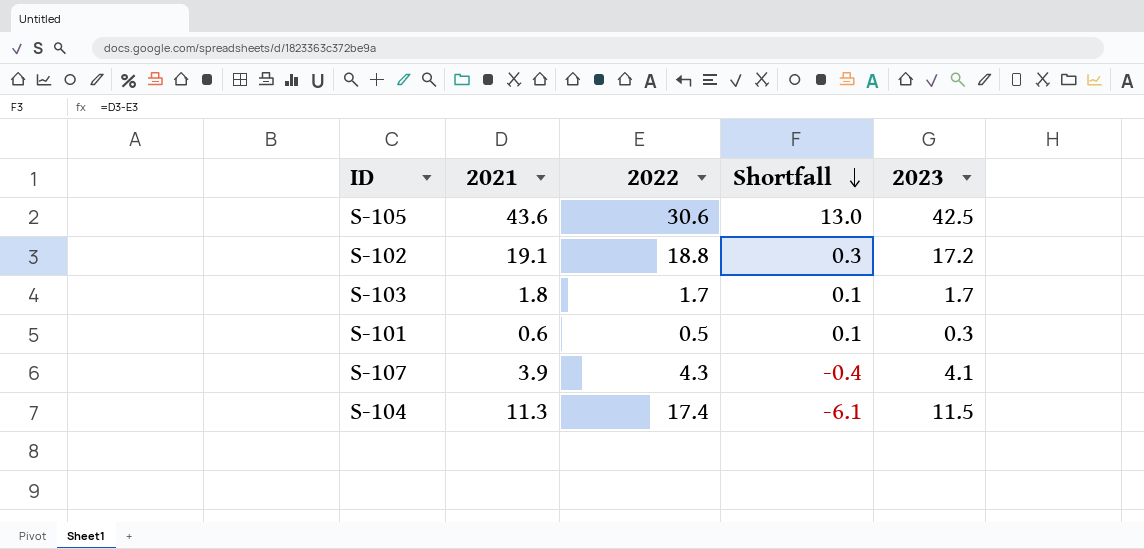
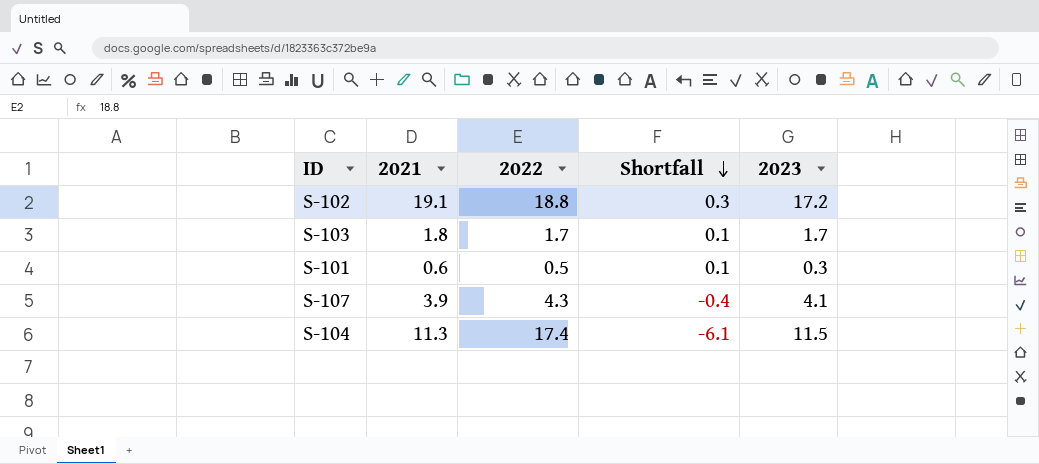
row S-105: 43.6 | 30.6 | 13.0 | 42.5 -> none

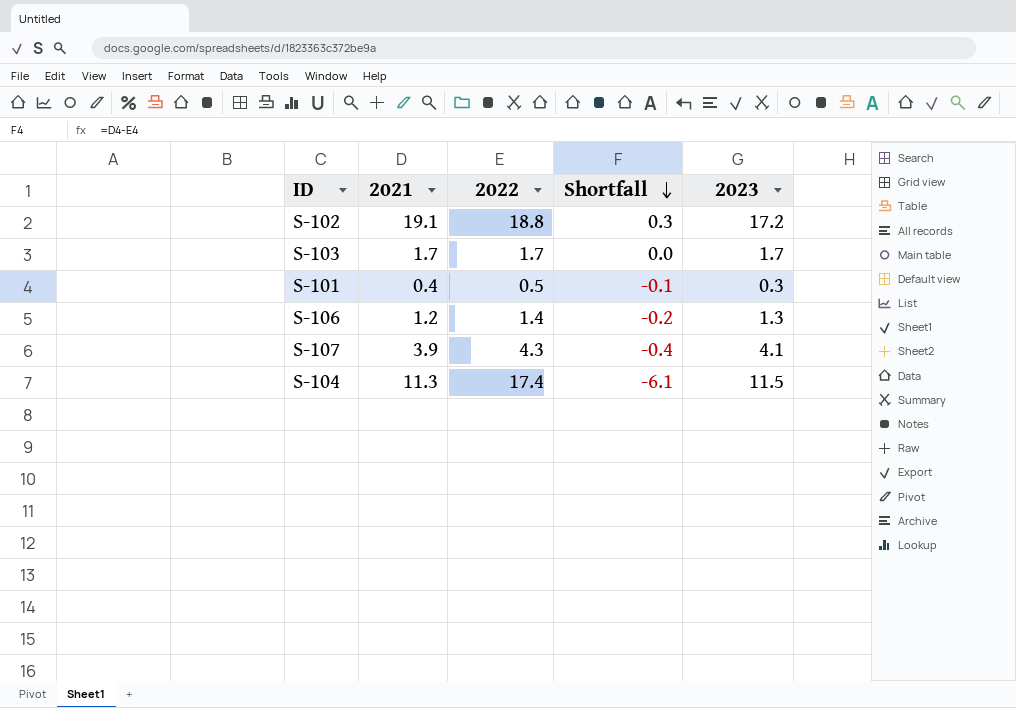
S-103 | 2021: 1.8 -> 1.7
S-103 | Shortfall: 0.1 -> 0.0
S-101 | 2021: 0.6 -> 0.4
S-101 | Shortfall: 0.1 -> -0.1
row S-106: none -> 1.2 | 1.4 | -0.2 | 1.3

